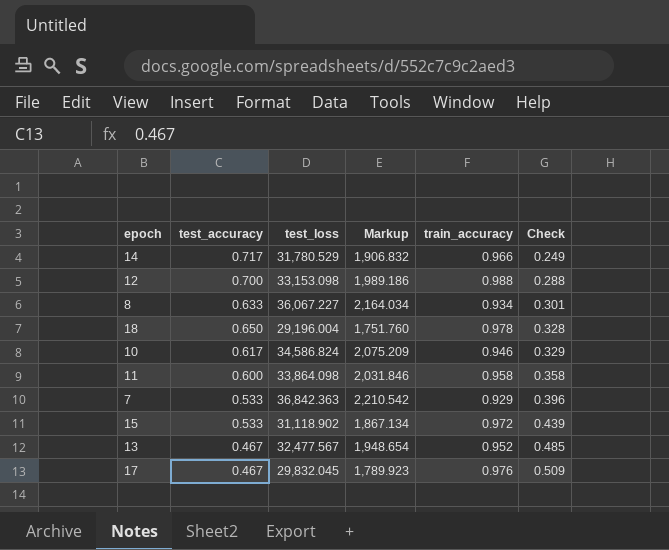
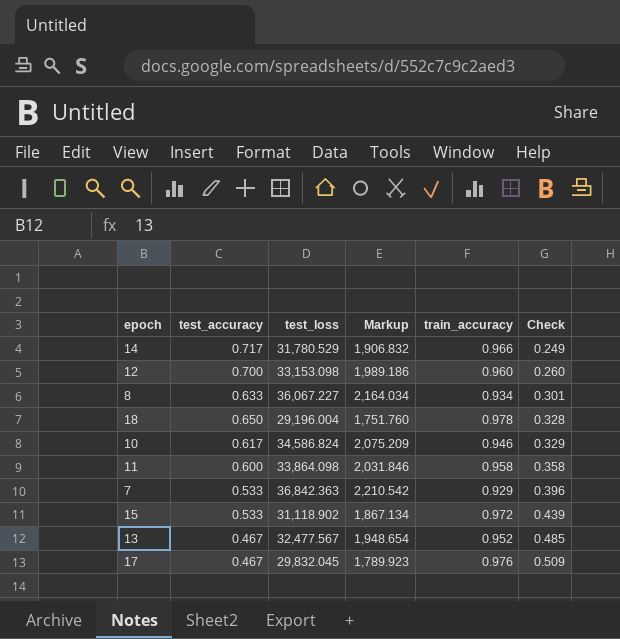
12 | train_accuracy: 0.988 -> 0.960
12 | Check: 0.288 -> 0.260

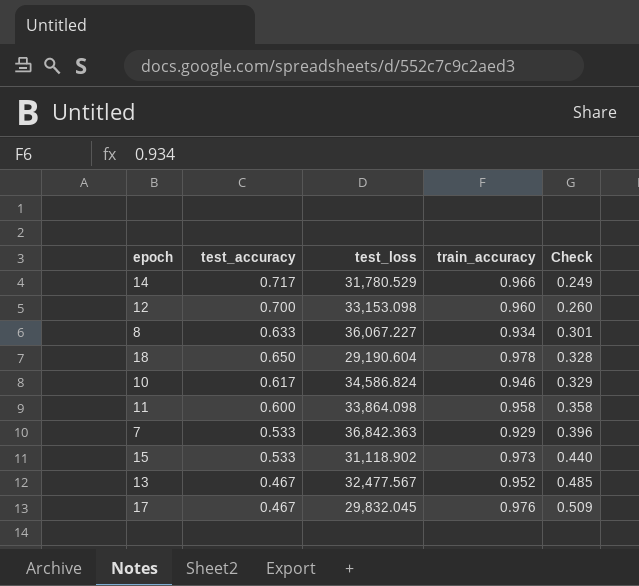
column Markup | formula: [test_loss] * 0.06 -> none
18 | test_loss: 29,196.004 -> 29,190.604
15 | train_accuracy: 0.972 -> 0.973
15 | Check: 0.439 -> 0.440

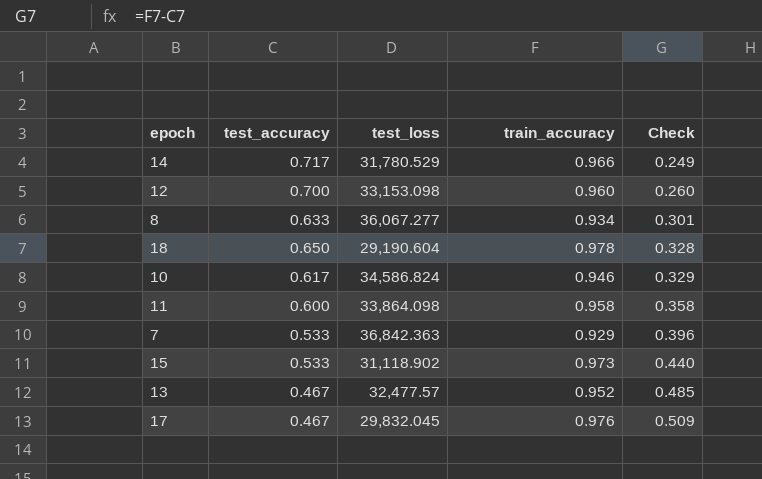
8 | test_loss: 36,067.227 -> 36,067.277
13 | test_loss: 32,477.567 -> 32,477.57

